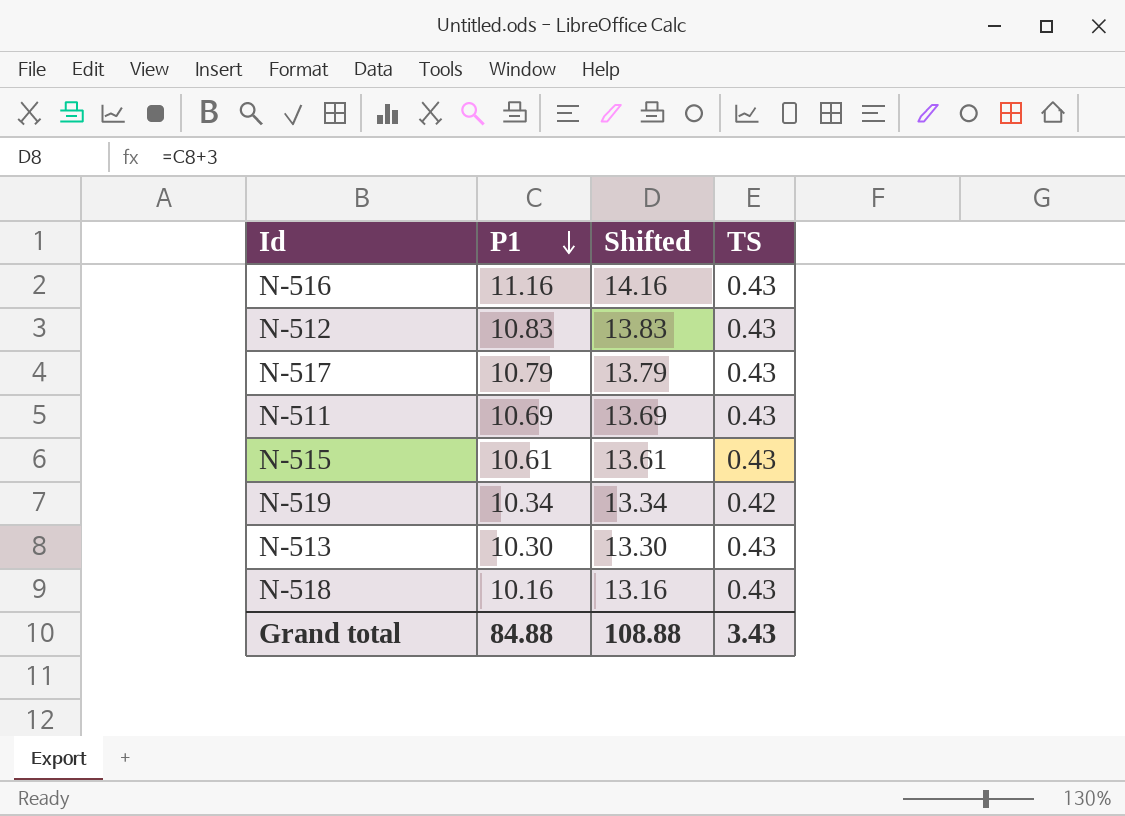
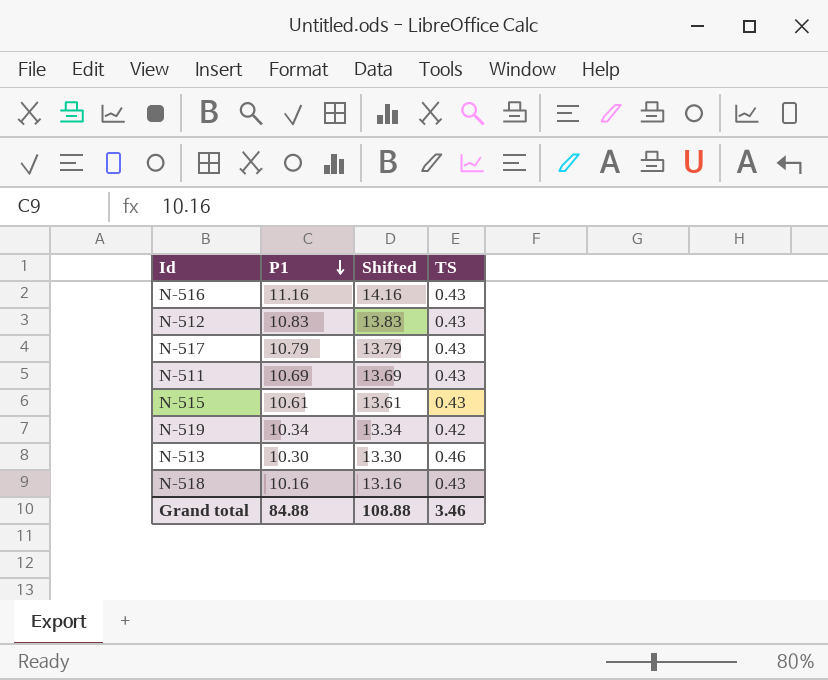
N-513 | TS: 0.43 -> 0.46
Grand total | TS: 3.43 -> 3.46

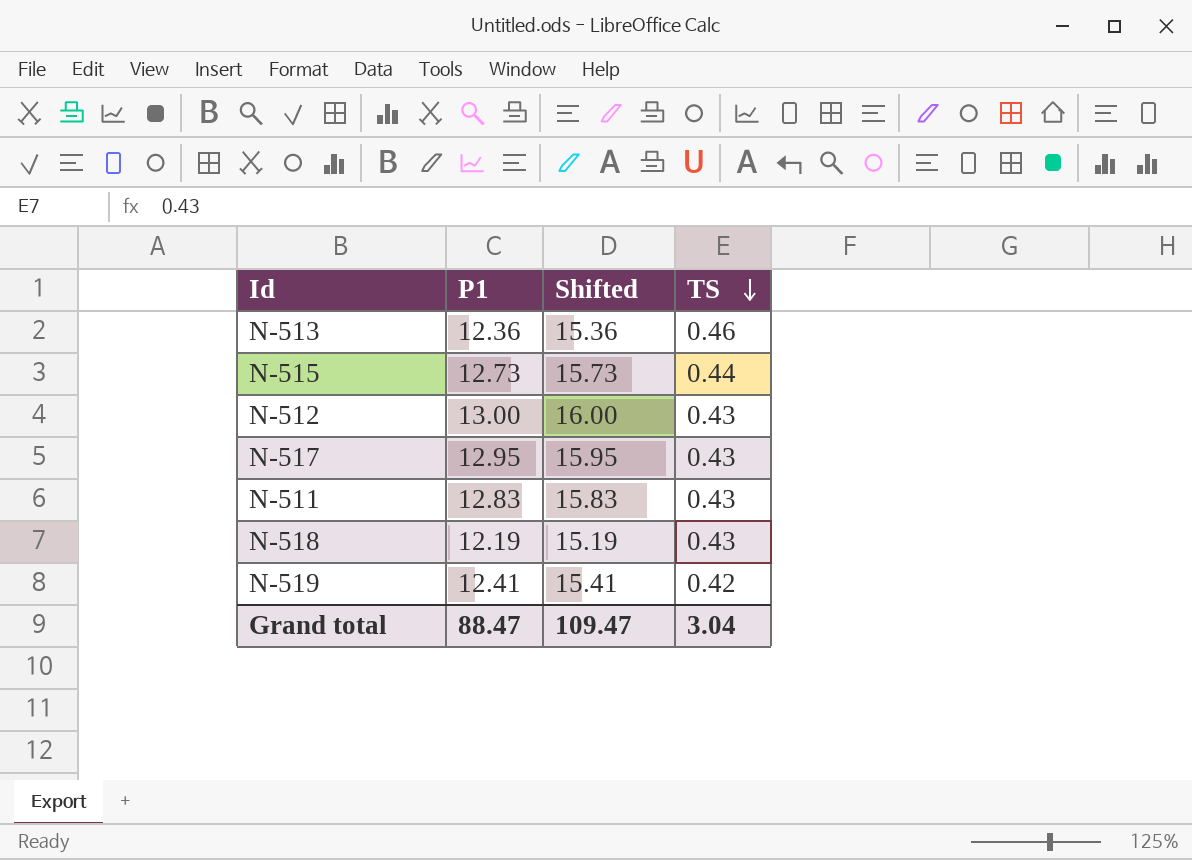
row order: P1 descending -> TS descending
row N-516: 11.16 | 14.16 | 0.43 -> none
N-513 | P1: 10.30 -> 12.36
N-513 | Shifted: 13.30 -> 15.36
N-515 | P1: 10.61 -> 12.73
N-515 | Shifted: 13.61 -> 15.73
N-515 | TS: 0.43 -> 0.44
N-512 | P1: 10.83 -> 13.00
N-512 | Shifted: 13.83 -> 16.00
N-517 | P1: 10.79 -> 12.95
N-517 | Shifted: 13.79 -> 15.95
N-511 | P1: 10.69 -> 12.83
N-511 | Shifted: 13.69 -> 15.83
N-518 | P1: 10.16 -> 12.19
N-518 | Shifted: 13.16 -> 15.19
N-519 | P1: 10.34 -> 12.41
N-519 | Shifted: 13.34 -> 15.41
Grand total | P1: 84.88 -> 88.47
Grand total | Shifted: 108.88 -> 109.47
Grand total | TS: 3.46 -> 3.04

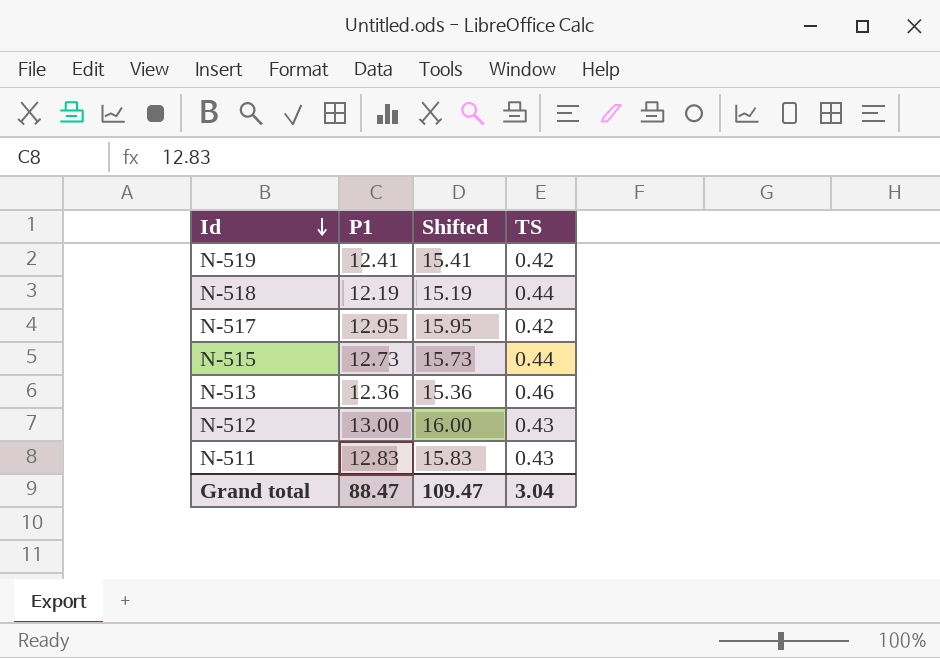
row order: TS descending -> Id descending
N-518 | TS: 0.43 -> 0.44
N-517 | TS: 0.43 -> 0.42

